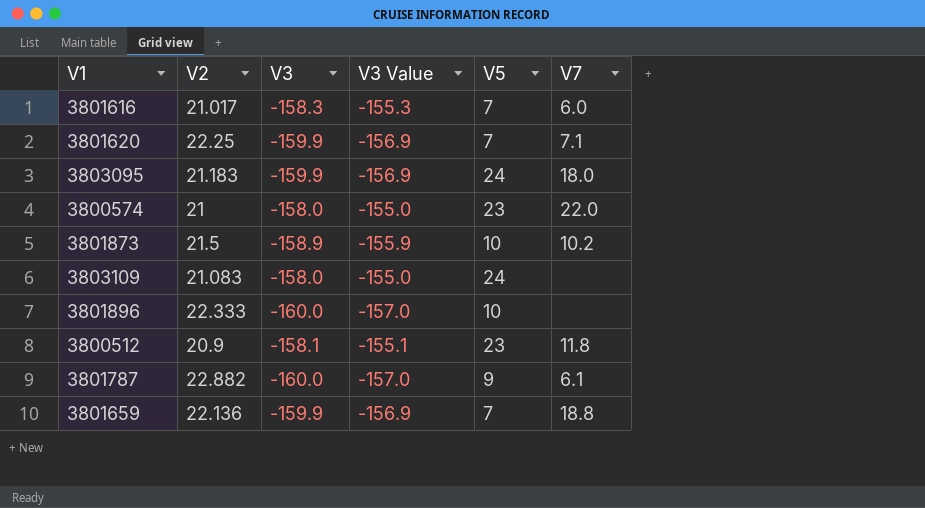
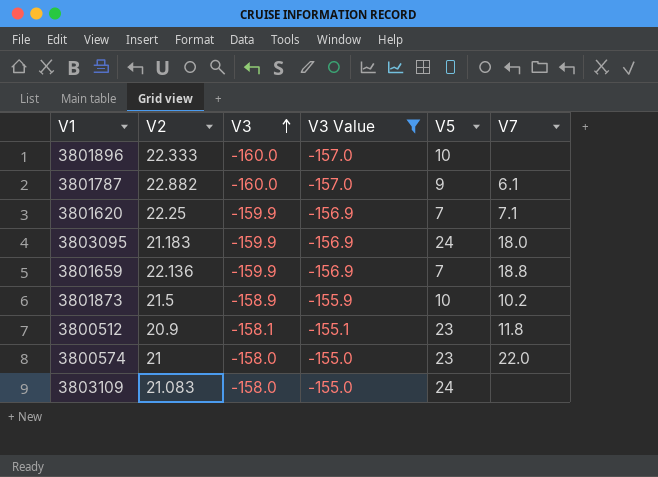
filter: none -> V3 Value != -155.3
row order: none -> V3 ascending

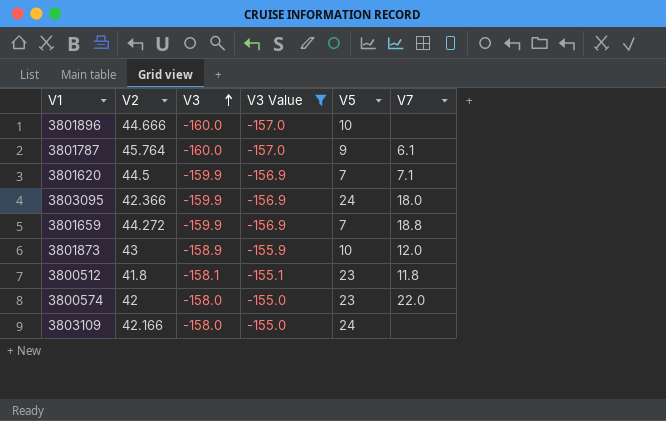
3801896 | V2: 22.333 -> 44.666
3801787 | V2: 22.882 -> 45.764
3801620 | V2: 22.25 -> 44.5
3803095 | V2: 21.183 -> 42.366
3801659 | V2: 22.136 -> 44.272
3801873 | V2: 21.5 -> 43
3801873 | V7: 10.2 -> 12.0
3800512 | V2: 20.9 -> 41.8
3800574 | V2: 21 -> 42
3803109 | V2: 21.083 -> 42.166

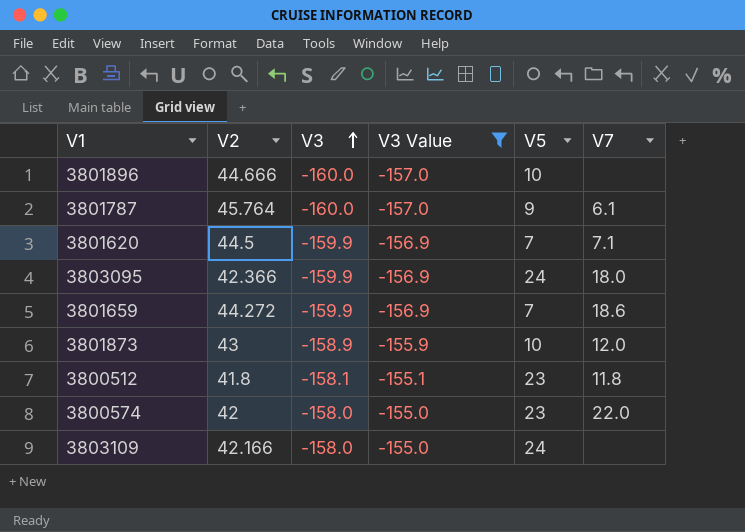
3801659 | V7: 18.8 -> 18.6

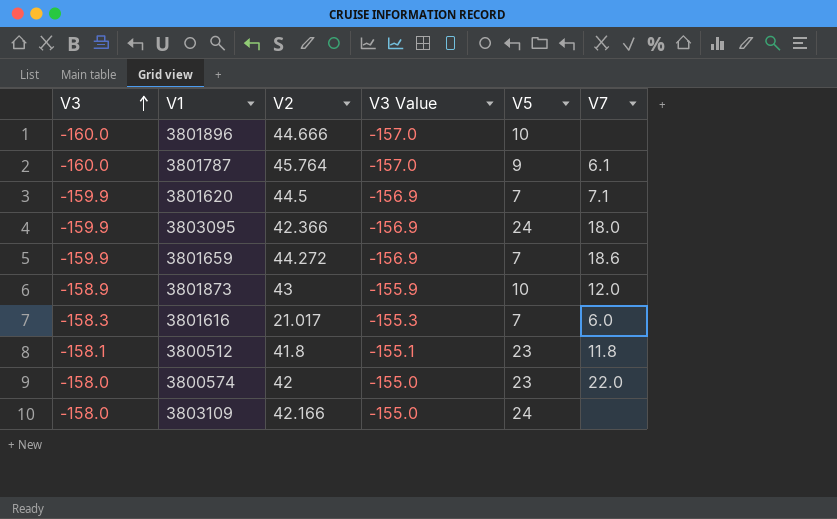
filter: V3 Value != -155.3 -> none
column V3 | position: 3 -> 1

